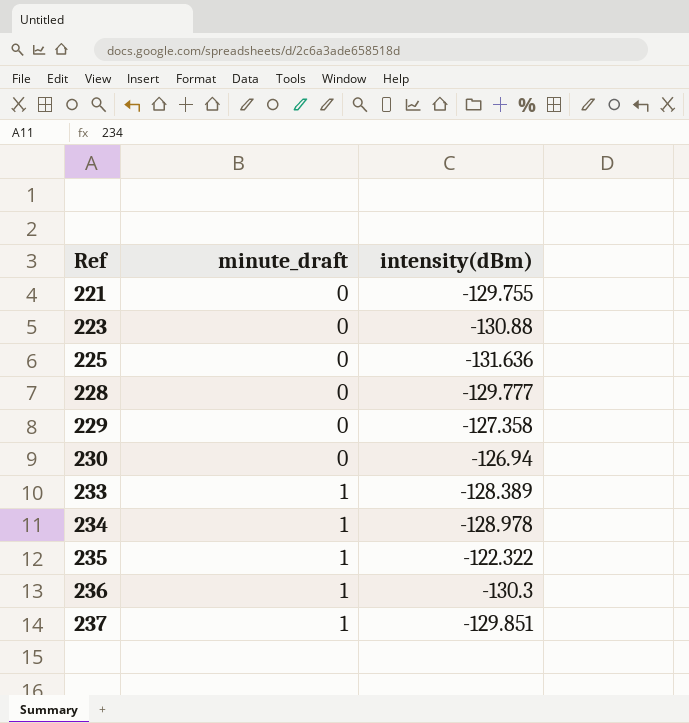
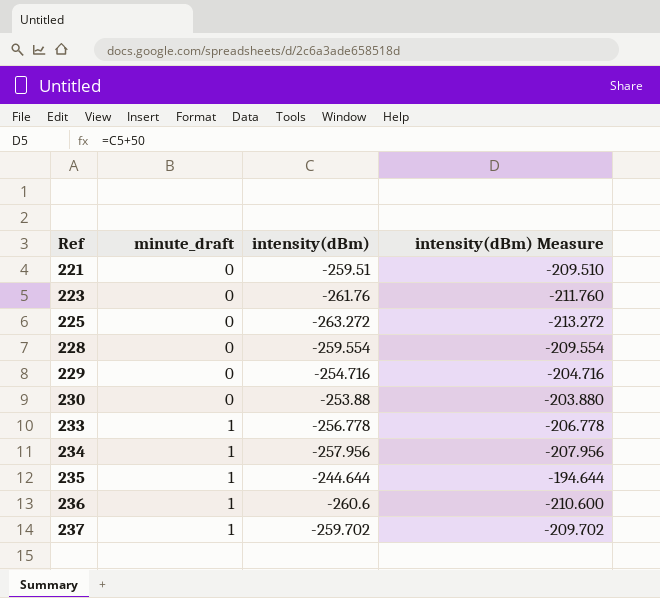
column intensity(dBm) Measure | formula: none -> [intensity(dBm)] + 50
221 | intensity(dBm): -129.755 -> -259.51
223 | intensity(dBm): -130.88 -> -261.76
225 | intensity(dBm): -131.636 -> -263.272
228 | intensity(dBm): -129.777 -> -259.554
229 | intensity(dBm): -127.358 -> -254.716
230 | intensity(dBm): -126.94 -> -253.88
233 | intensity(dBm): -128.389 -> -256.778
234 | intensity(dBm): -128.978 -> -257.956
235 | intensity(dBm): -122.322 -> -244.644
236 | intensity(dBm): -130.3 -> -260.6
237 | intensity(dBm): -129.851 -> -259.702

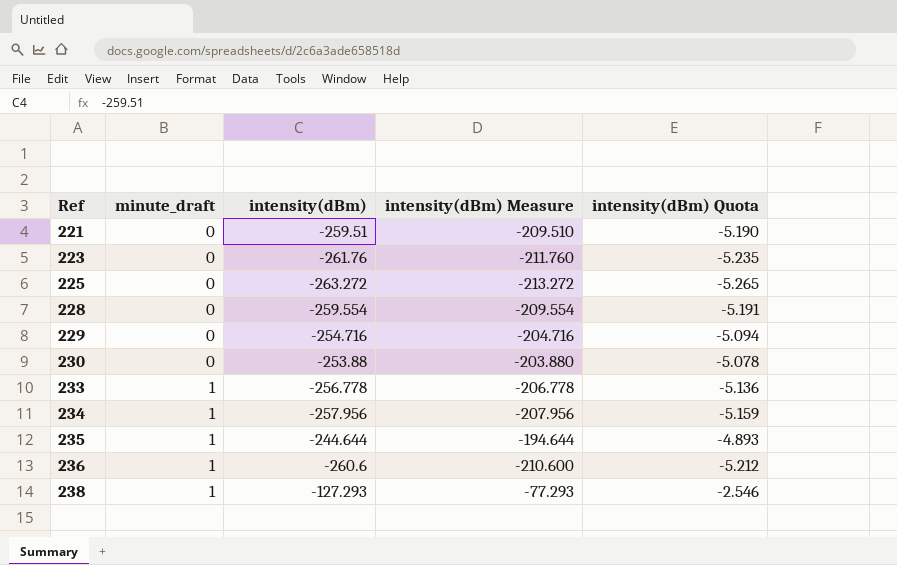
column intensity(dBm) Quota | formula: none -> [intensity(dBm)] * 0.02
row 237: 1 | -259.702 | -209.702 -> none
row 238: none -> 1 | -127.293 | -77.293 | -2.546

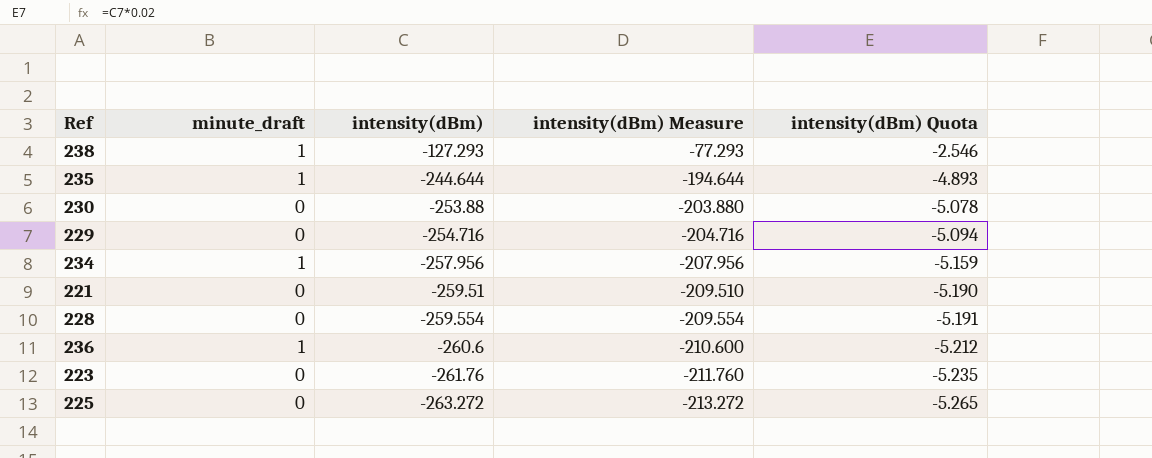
row order: Ref ascending -> intensity(dBm) descending
row 233: 1 | -256.778 | -206.778 | -5.136 -> none

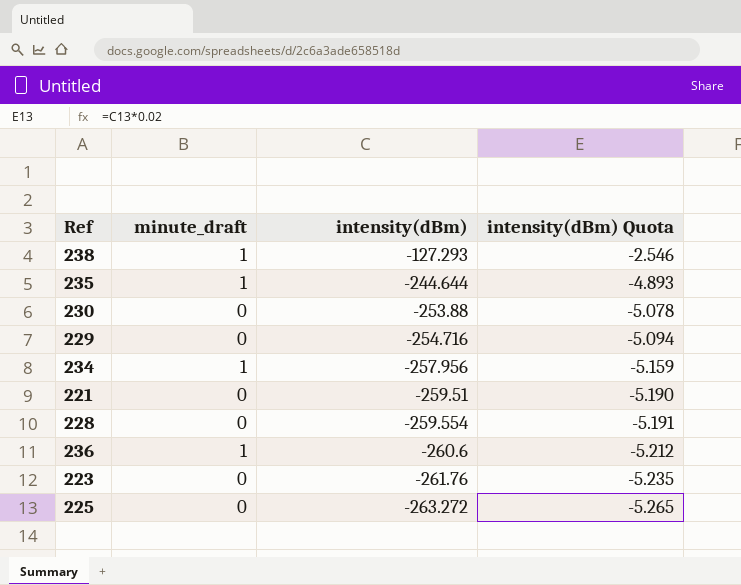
column intensity(dBm) Measure | formula: [intensity(dBm)] + 50 -> none

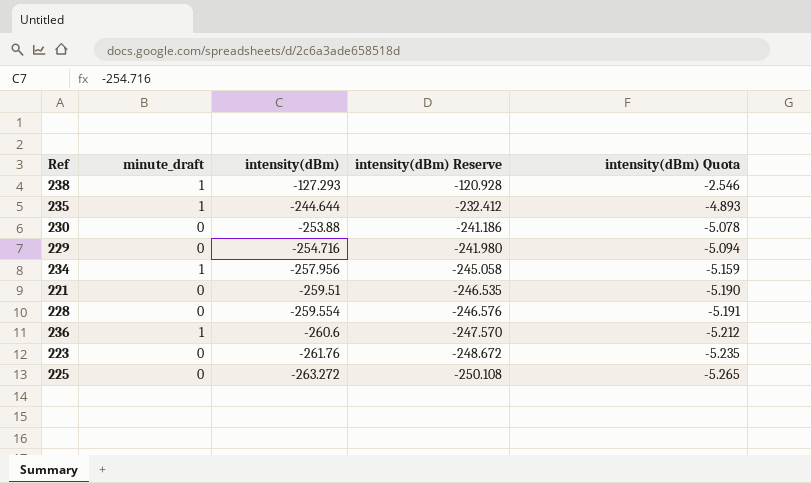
column intensity(dBm) Reserve | formula: none -> [intensity(dBm)] * 0.95

